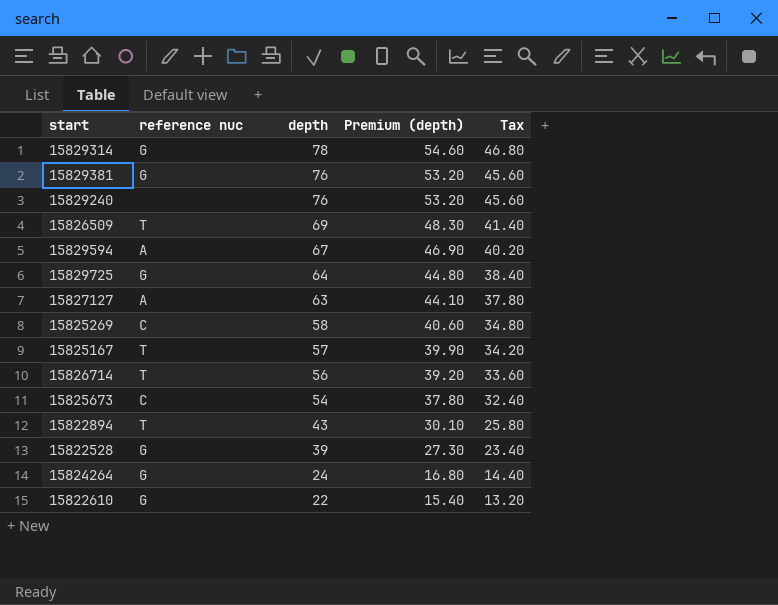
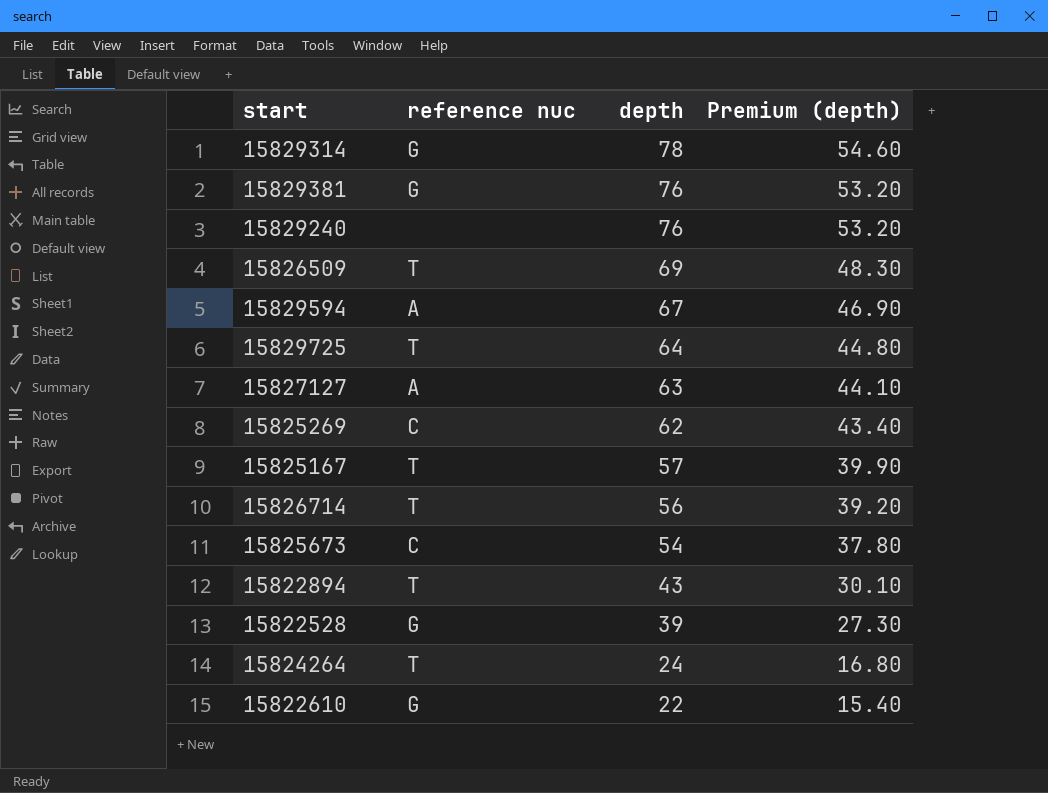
column Tax | formula: [depth] * 0.6 -> none
15829725 | reference nuc: G -> T
15825269 | depth: 58 -> 62
15825269 | Premium (depth): 40.60 -> 43.40
15824264 | reference nuc: G -> T

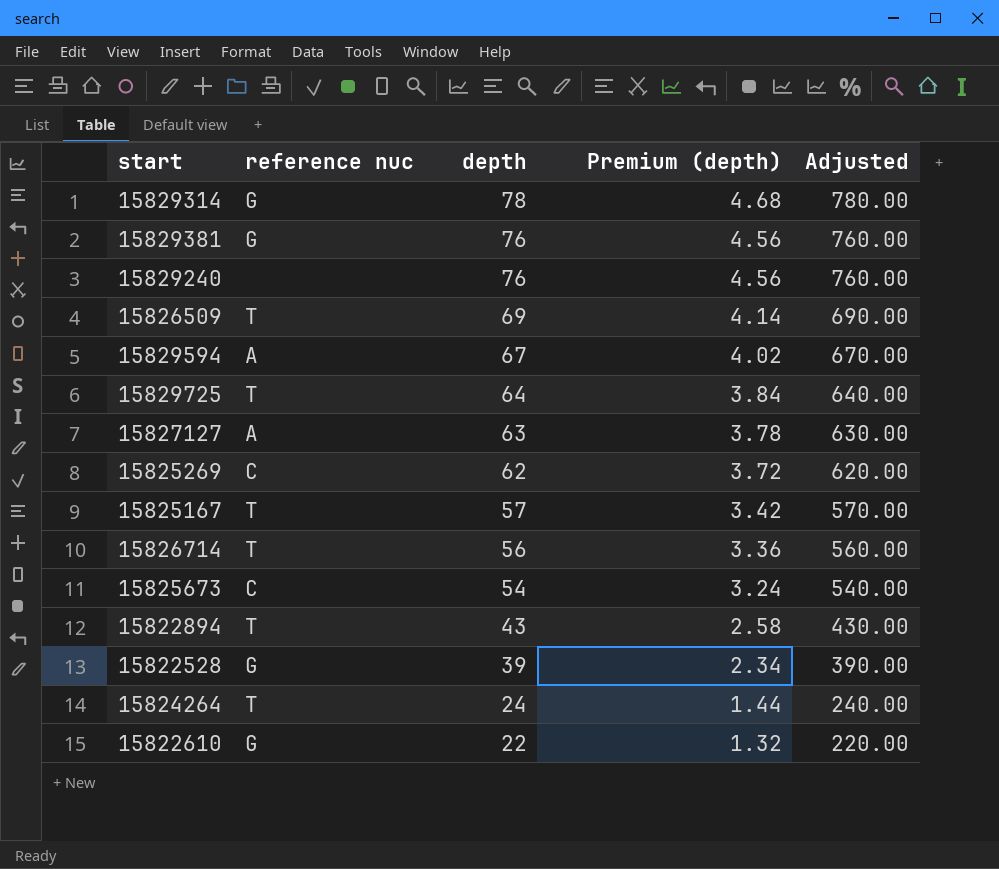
column Premium (depth) | formula: [depth] * 0.7 -> [depth] * 0.06
column Adjusted | formula: none -> [depth] * 10

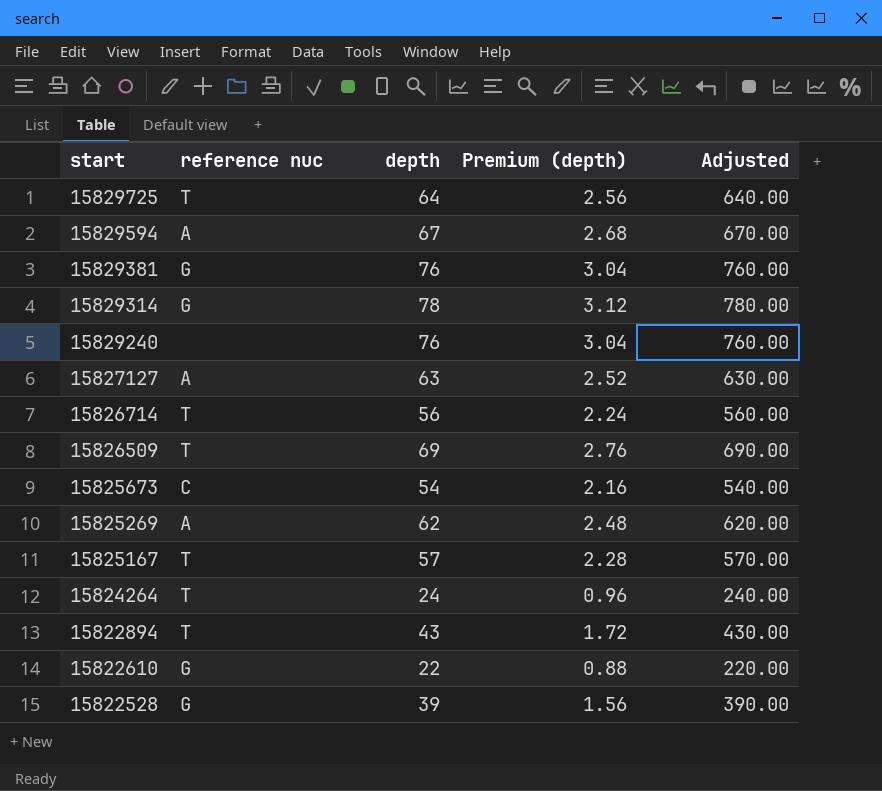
row order: depth descending -> start descending
column Premium (depth) | formula: [depth] * 0.06 -> [depth] * 0.04
15825269 | reference nuc: C -> A

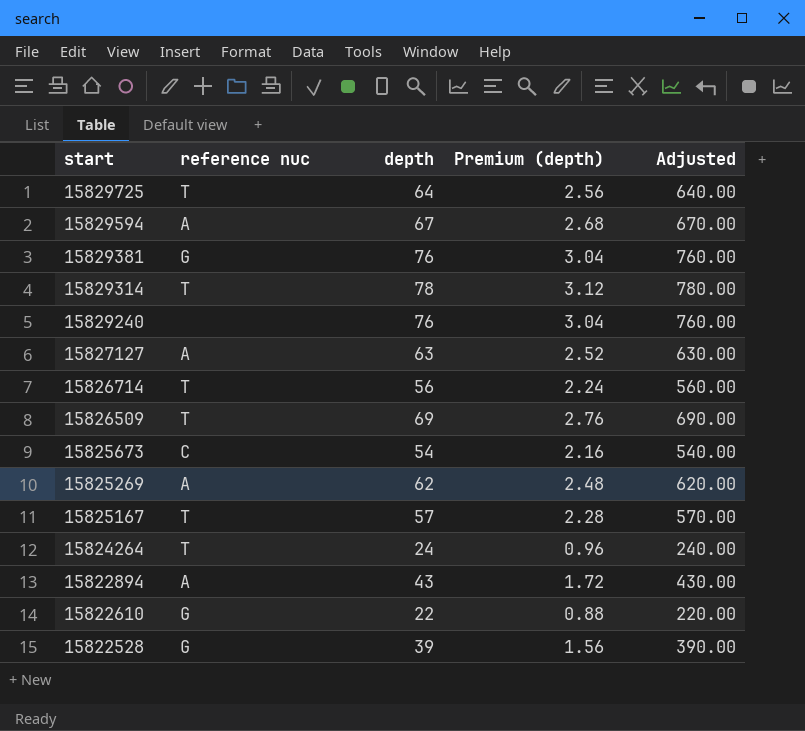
15829314 | reference nuc: G -> T
15822894 | reference nuc: T -> A

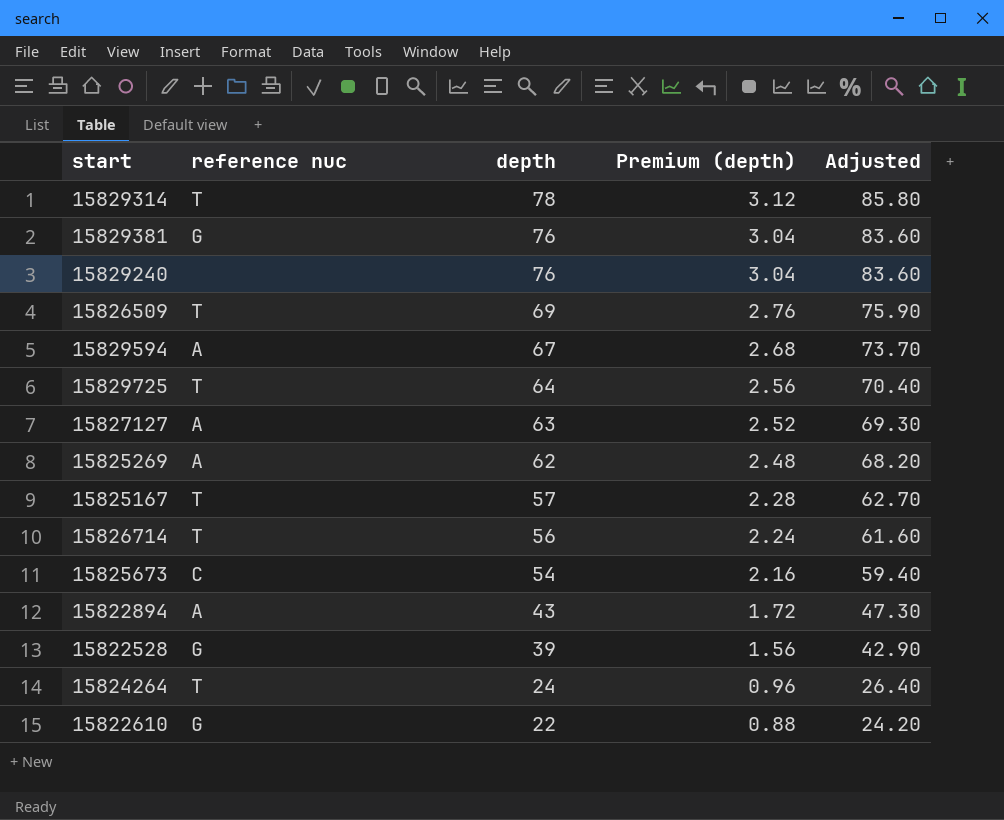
row order: start descending -> depth descending
column Adjusted | formula: [depth] * 10 -> [depth] * 1.1

